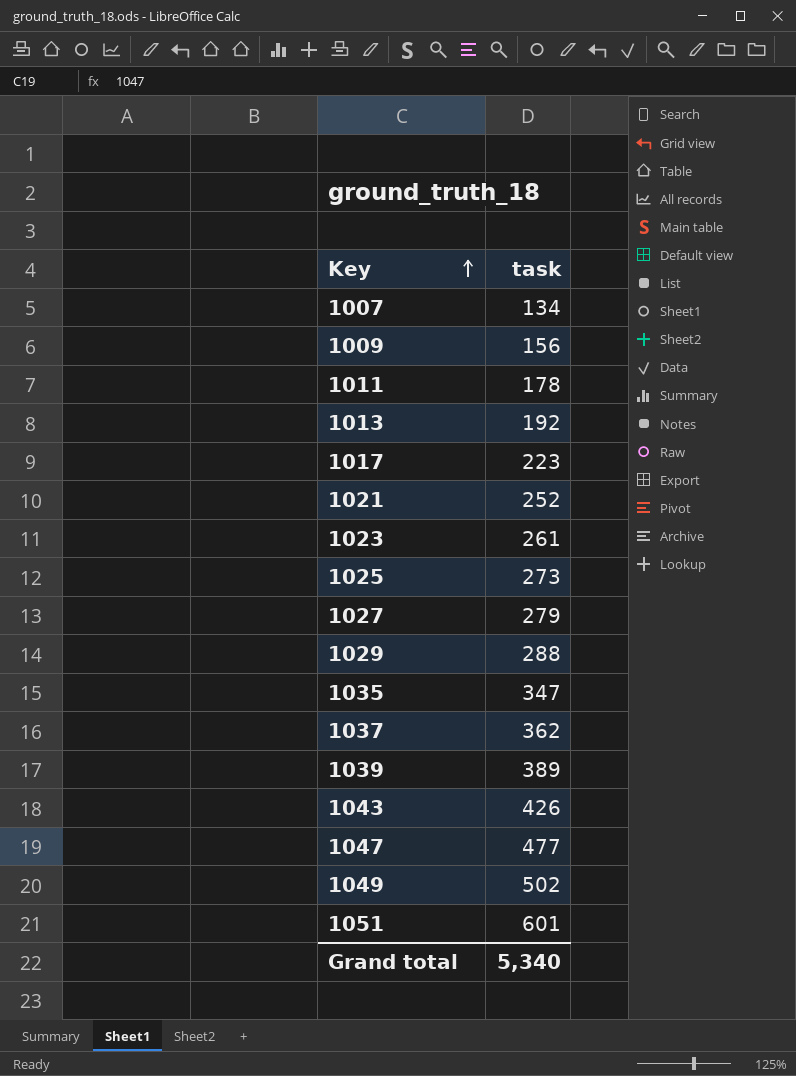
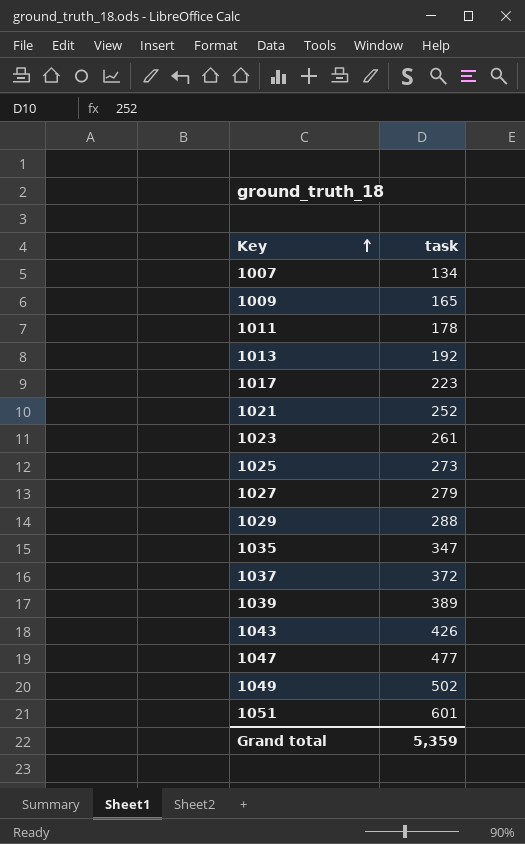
1009 | task: 156 -> 165
1037 | task: 362 -> 372
Grand total | task: 5,340 -> 5,359

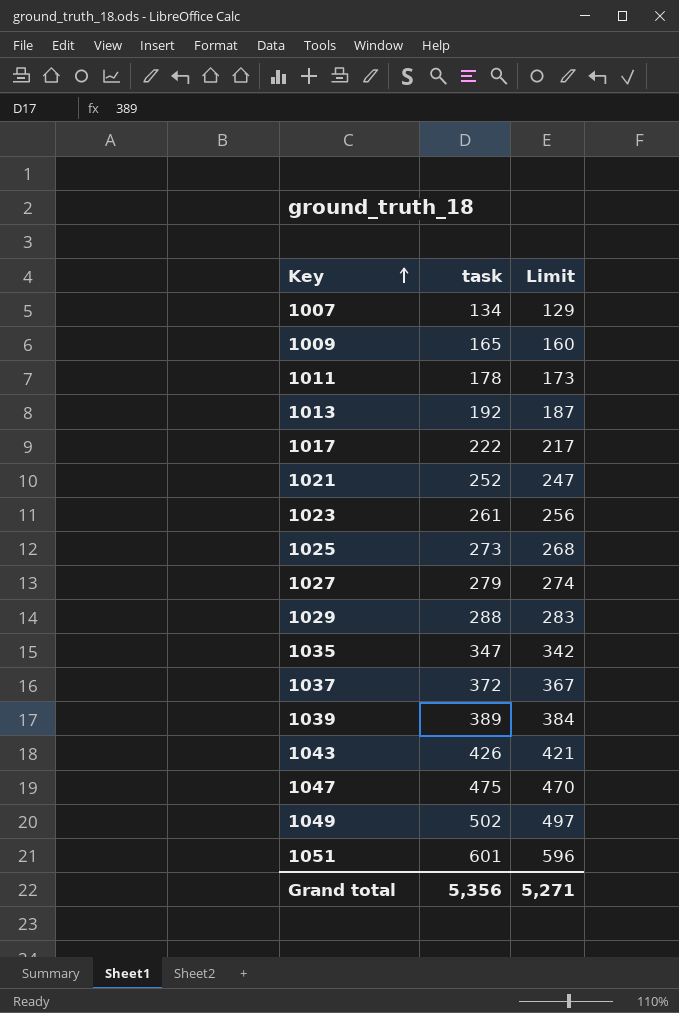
column Limit | formula: none -> [task] - 5
1017 | task: 223 -> 222
1047 | task: 477 -> 475
Grand total | task: 5,359 -> 5,356

